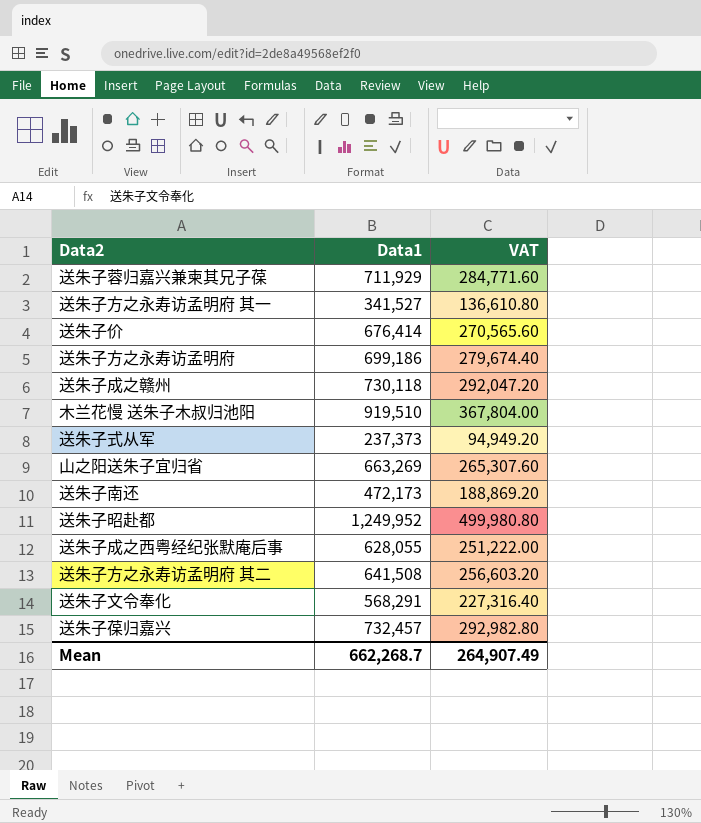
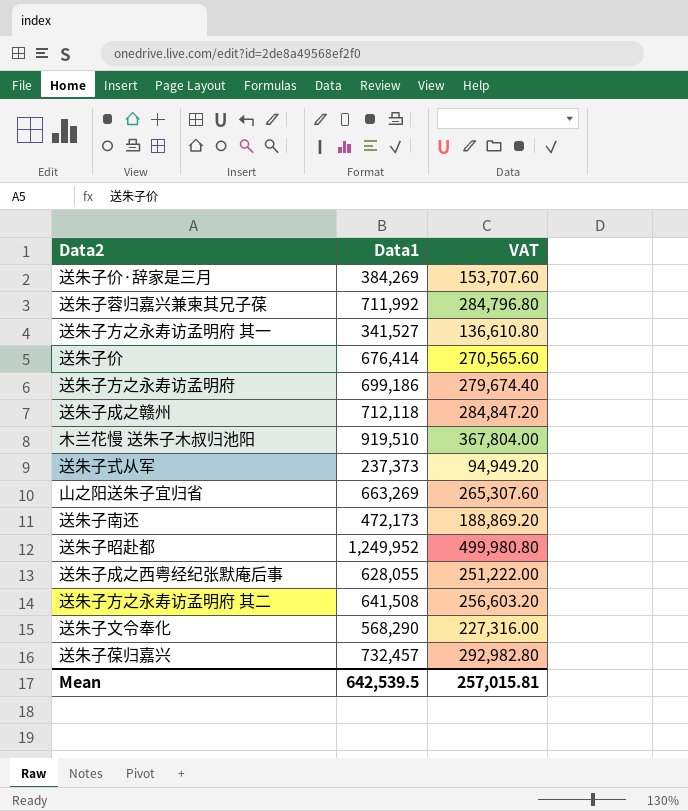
row 送朱子价·辞家是三月: none -> 384,269 | 153,707.60
送朱子蓉归嘉兴兼柬其兄子葆 | Data1: 711,929 -> 711,992
送朱子蓉归嘉兴兼柬其兄子葆 | VAT: 284,771.60 -> 284,796.80
送朱子成之赣州 | Data1: 730,118 -> 712,118
送朱子成之赣州 | VAT: 292,047.20 -> 284,847.20
送朱子文令奉化 | Data1: 568,291 -> 568,290
送朱子文令奉化 | VAT: 227,316.40 -> 227,316.00
Mean | Data1: 662,268.7 -> 642,539.5
Mean | VAT: 264,907.49 -> 257,015.81

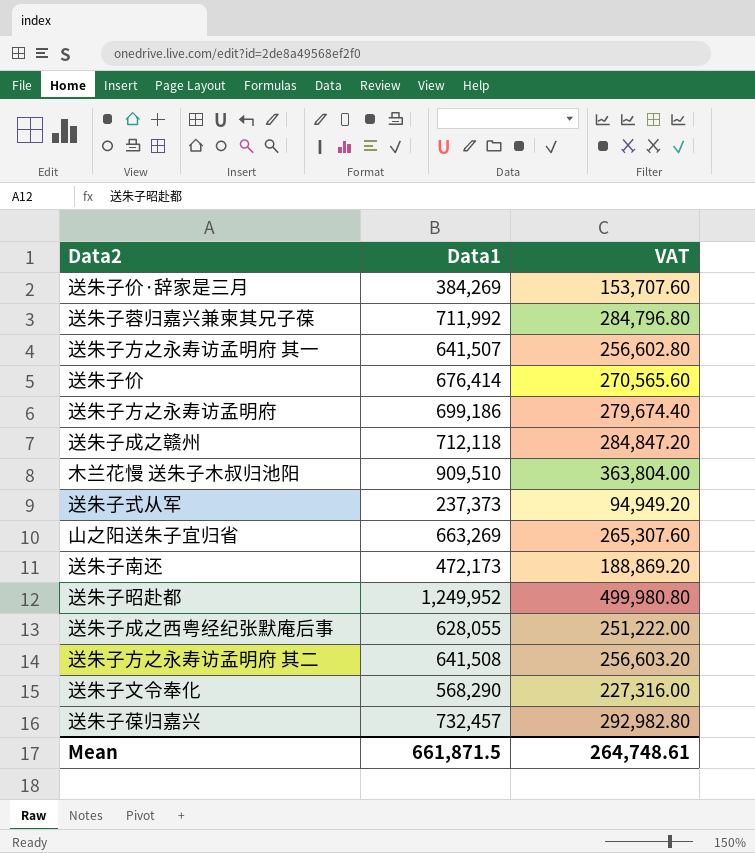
送朱子方之永寿访孟明府 其一 | Data1: 341,527 -> 641,507
送朱子方之永寿访孟明府 其一 | VAT: 136,610.80 -> 256,602.80
木兰花慢 送朱子木叔归池阳 | Data1: 919,510 -> 909,510
木兰花慢 送朱子木叔归池阳 | VAT: 367,804.00 -> 363,804.00
Mean | Data1: 642,539.5 -> 661,871.5
Mean | VAT: 257,015.81 -> 264,748.61

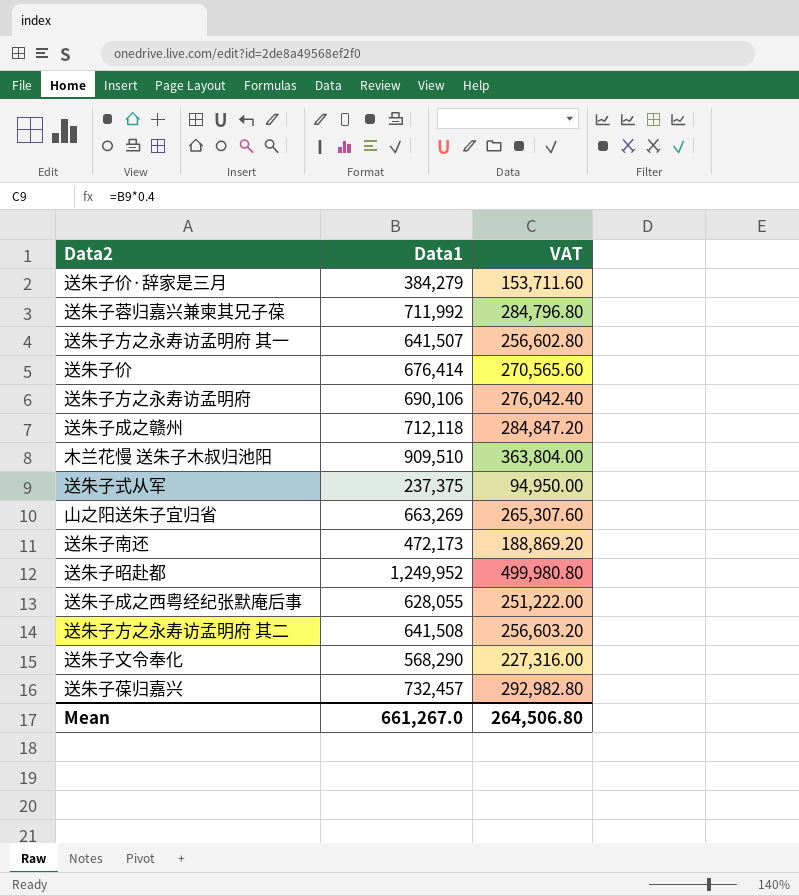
送朱子价·辞家是三月 | Data1: 384,269 -> 384,279
送朱子价·辞家是三月 | VAT: 153,707.60 -> 153,711.60
送朱子方之永寿访孟明府 | Data1: 699,186 -> 690,106
送朱子方之永寿访孟明府 | VAT: 279,674.40 -> 276,042.40
送朱子式从军 | Data1: 237,373 -> 237,375
送朱子式从军 | VAT: 94,949.20 -> 94,950.00
Mean | Data1: 661,871.5 -> 661,267.0
Mean | VAT: 264,748.61 -> 264,506.80

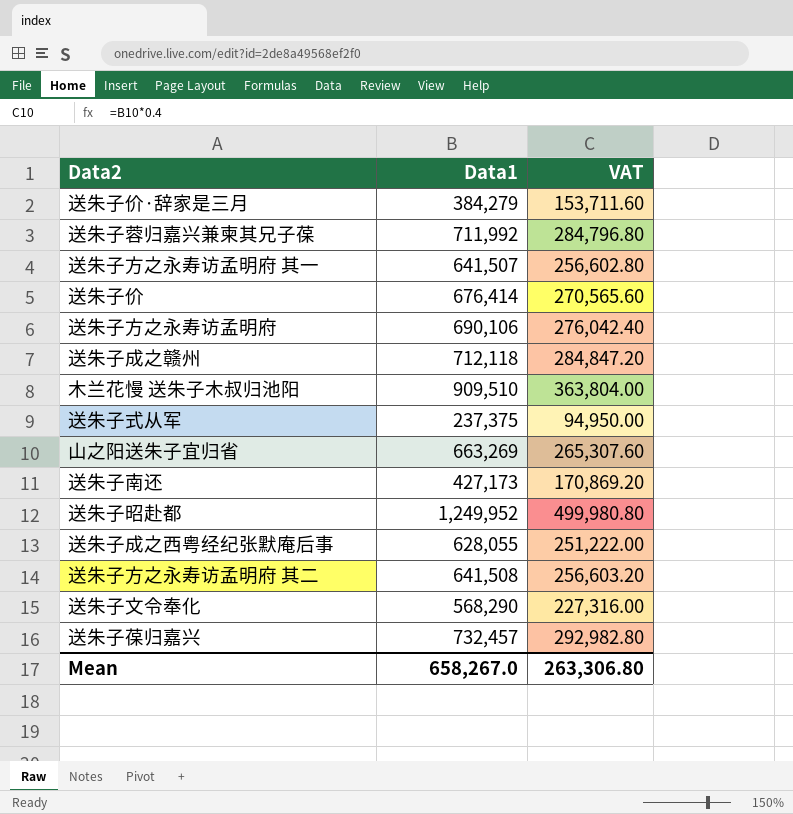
送朱子南还 | Data1: 472,173 -> 427,173
送朱子南还 | VAT: 188,869.20 -> 170,869.20
Mean | Data1: 661,267.0 -> 658,267.0
Mean | VAT: 264,506.80 -> 263,306.80

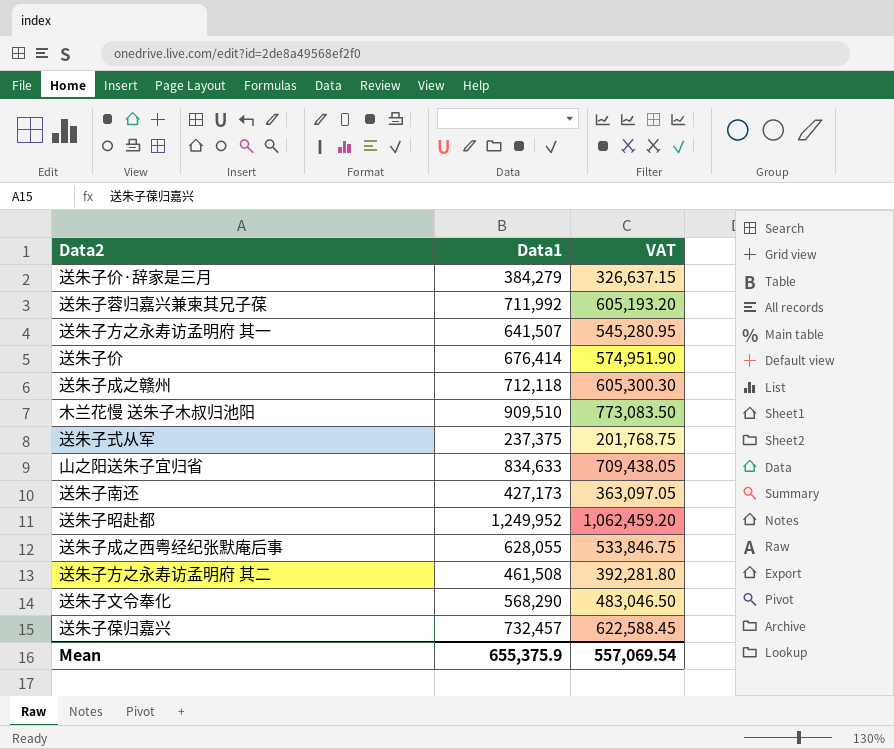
column VAT | formula: [Data1] * 0.4 -> [Data1] * 0.85
row 送朱子方之永寿访孟明府: 690,106 | 276,042.40 -> none
山之阳送朱子宜归省 | Data1: 663,269 -> 834,633
送朱子方之永寿访孟明府 其二 | Data1: 641,508 -> 461,508
Mean | Data1: 658,267.0 -> 655,375.9
Mean | VAT: 263,306.80 -> 557,069.54

